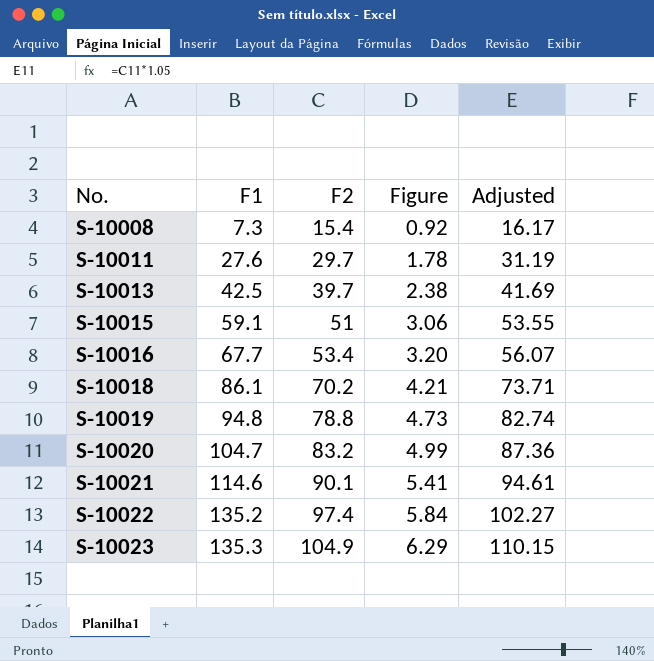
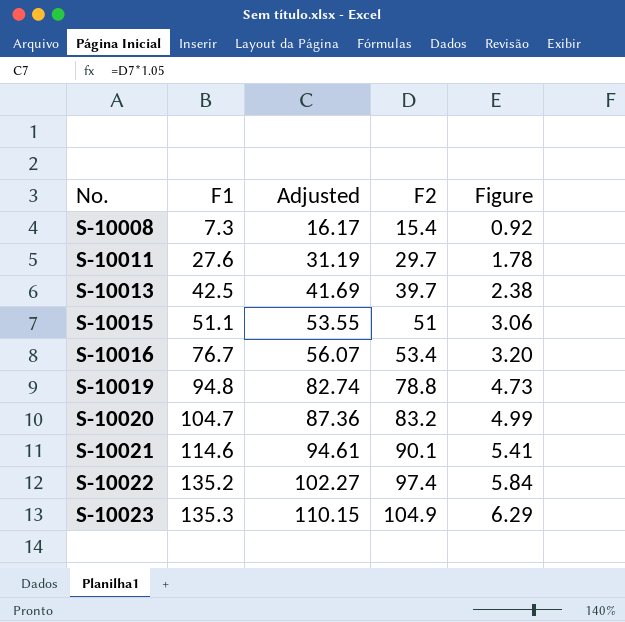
column Adjusted | position: 5 -> 3
row S-10018: 86.1 | 70.2 | 4.21 | 73.71 -> none
S-10015 | F1: 59.1 -> 51.1
S-10016 | F1: 67.7 -> 76.7

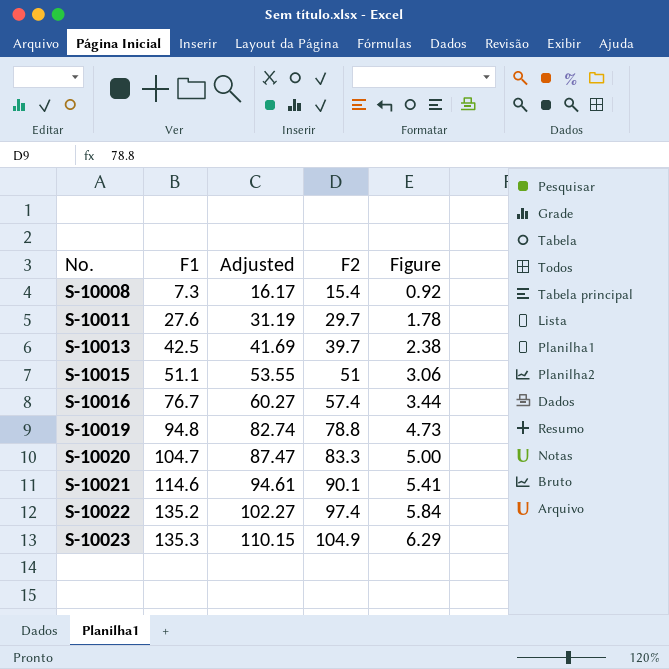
S-10016 | Adjusted: 56.07 -> 60.27
S-10016 | F2: 53.4 -> 57.4
S-10016 | Figure: 3.20 -> 3.44
S-10020 | Adjusted: 87.36 -> 87.47
S-10020 | F2: 83.2 -> 83.3
S-10020 | Figure: 4.99 -> 5.00

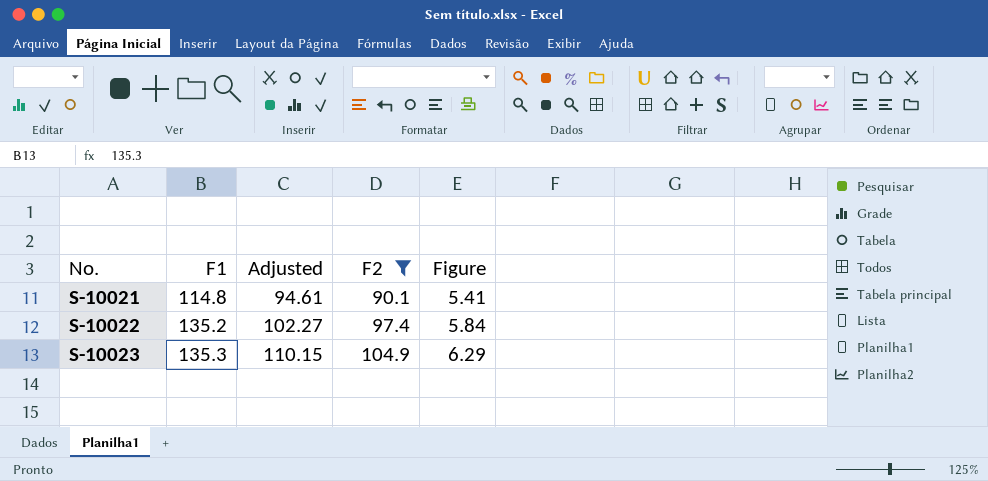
filter: none -> F2 >= 90.1
S-10021 | F1: 114.6 -> 114.8

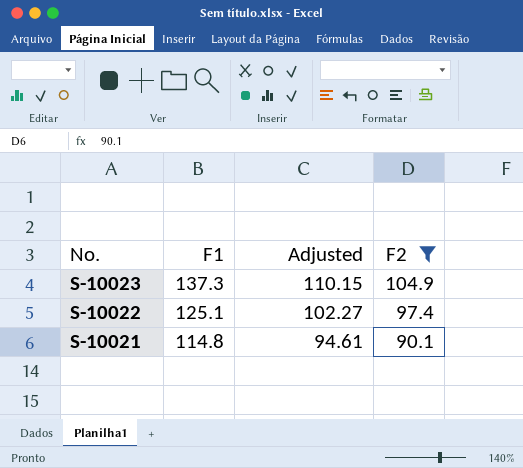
row order: No. ascending -> No. descending
column Figure | formula: [F2] * 0.06 -> none
S-10023 | F1: 135.3 -> 137.3
S-10022 | F1: 135.2 -> 125.1

